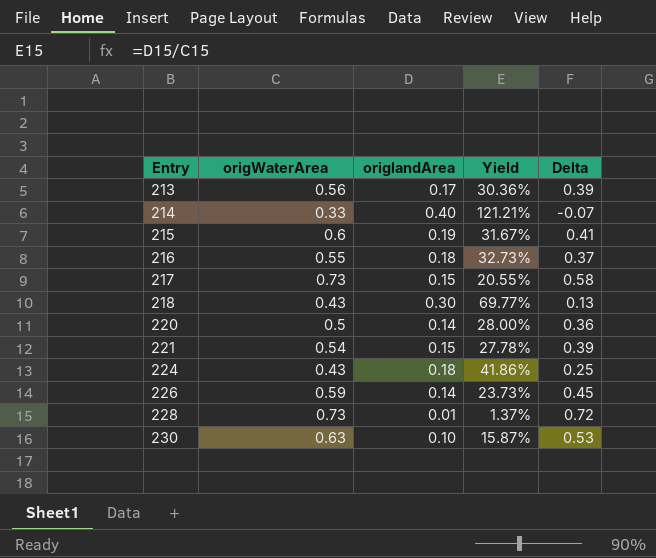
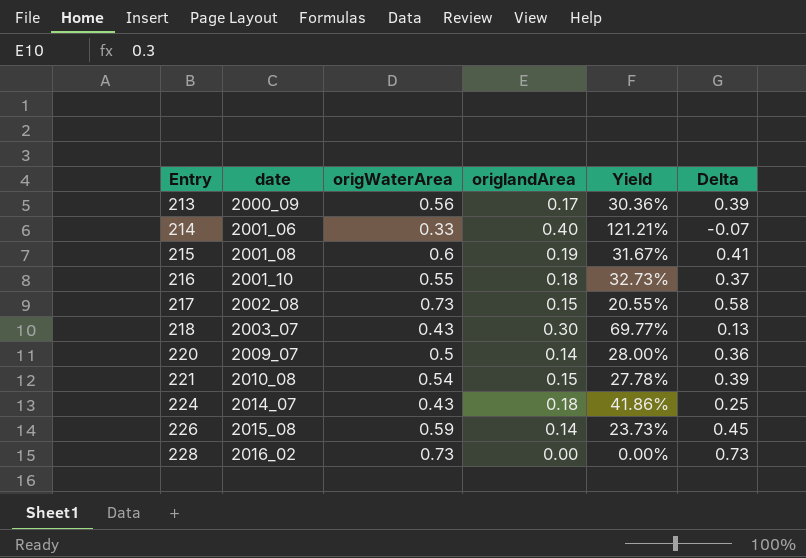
column date | position: none -> 2
row 230: 0.63 | 0.10 | 15.87% | 0.53 -> none
228 | origlandArea: 0.01 -> 0.00
228 | Yield: 1.37% -> 0.00%
228 | Delta: 0.72 -> 0.73

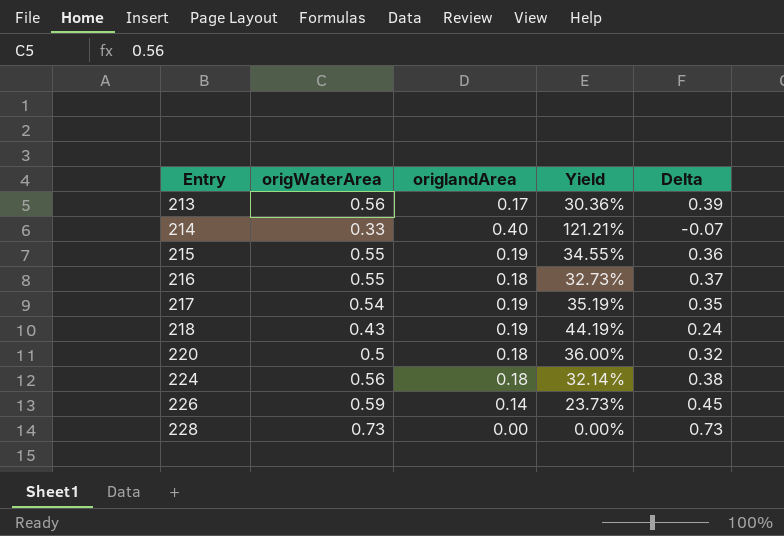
column date | position: 2 -> none
row 221: 2010_08 | 0.54 | 0.15 | 27.78% | 0.39 -> none
215 | origWaterArea: 0.6 -> 0.55
215 | Yield: 31.67% -> 34.55%
215 | Delta: 0.41 -> 0.36
217 | origWaterArea: 0.73 -> 0.54
217 | origlandArea: 0.15 -> 0.19
217 | Yield: 20.55% -> 35.19%
217 | Delta: 0.58 -> 0.35
218 | origlandArea: 0.30 -> 0.19
218 | Yield: 69.77% -> 44.19%
218 | Delta: 0.13 -> 0.24
220 | origlandArea: 0.14 -> 0.18
220 | Yield: 28.00% -> 36.00%
220 | Delta: 0.36 -> 0.32
224 | origWaterArea: 0.43 -> 0.56
224 | Yield: 41.86% -> 32.14%
224 | Delta: 0.25 -> 0.38

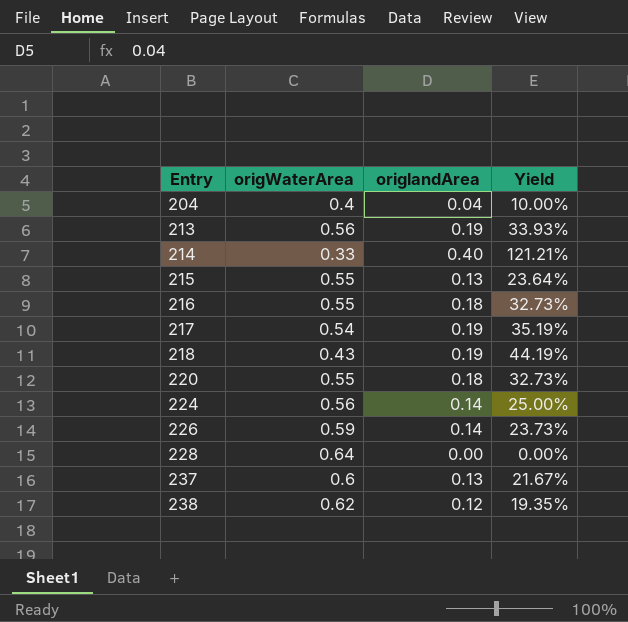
column Delta | formula: [origWaterArea] - [origlandArea] -> none
row 204: none -> 0.4 | 0.04 | 10.00%
213 | origlandArea: 0.17 -> 0.19
213 | Yield: 30.36% -> 33.93%
215 | origlandArea: 0.19 -> 0.13
215 | Yield: 34.55% -> 23.64%
220 | origWaterArea: 0.5 -> 0.55
220 | Yield: 36.00% -> 32.73%
224 | origlandArea: 0.18 -> 0.14
224 | Yield: 32.14% -> 25.00%
228 | origWaterArea: 0.73 -> 0.64
row 237: none -> 0.6 | 0.13 | 21.67%
row 238: none -> 0.62 | 0.12 | 19.35%

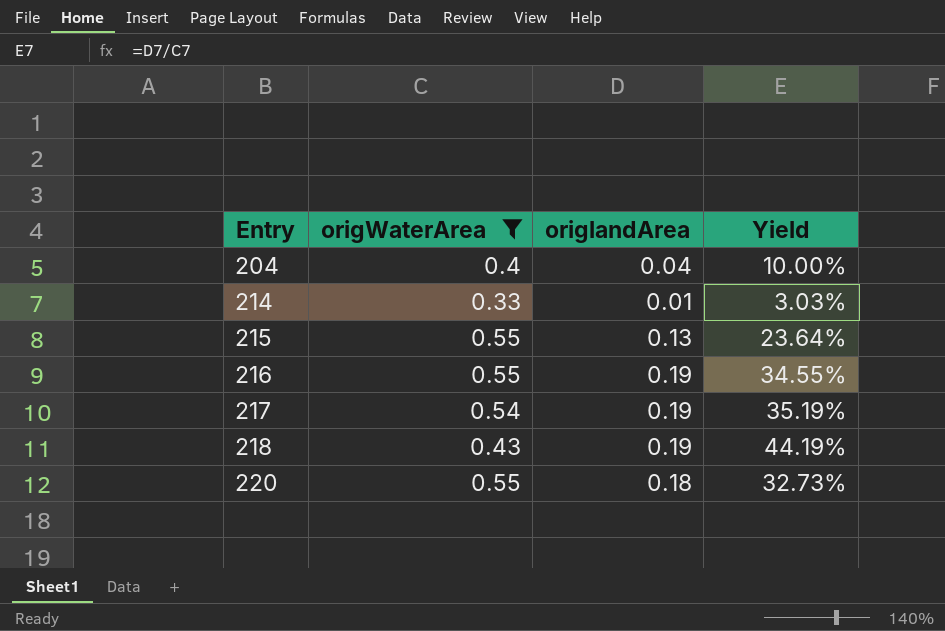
filter: none -> origWaterArea <= 0.55
214 | origlandArea: 0.40 -> 0.01
214 | Yield: 121.21% -> 3.03%
216 | origlandArea: 0.18 -> 0.19
216 | Yield: 32.73% -> 34.55%

